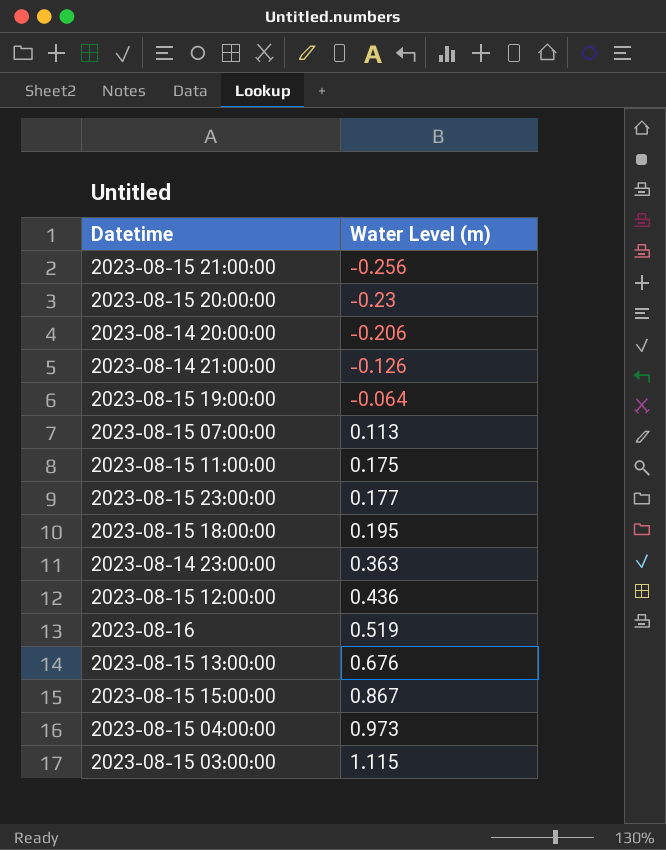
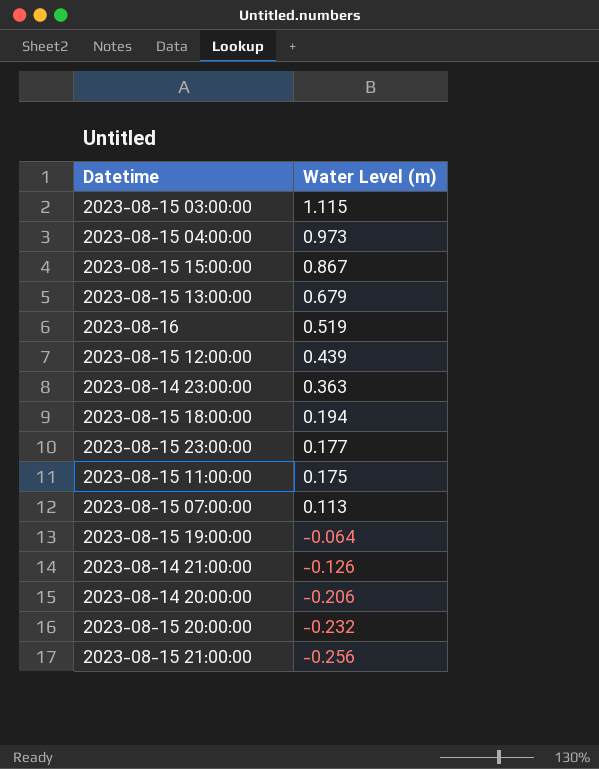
row order: Water Level (m) ascending -> Water Level (m) descending
2023-08-15 13:00:00 | Water Level (m): 0.676 -> 0.679
2023-08-15 12:00:00 | Water Level (m): 0.436 -> 0.439
2023-08-15 18:00:00 | Water Level (m): 0.195 -> 0.194
2023-08-15 20:00:00 | Water Level (m): -0.23 -> -0.232

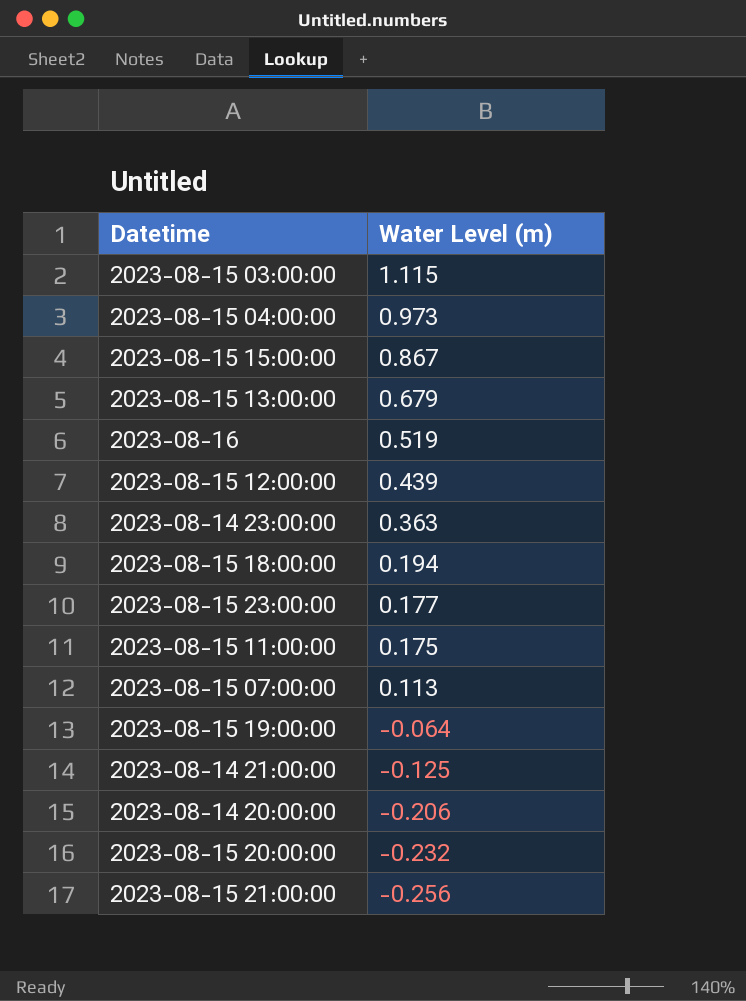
2023-08-14 21:00:00 | Water Level (m): -0.126 -> -0.125

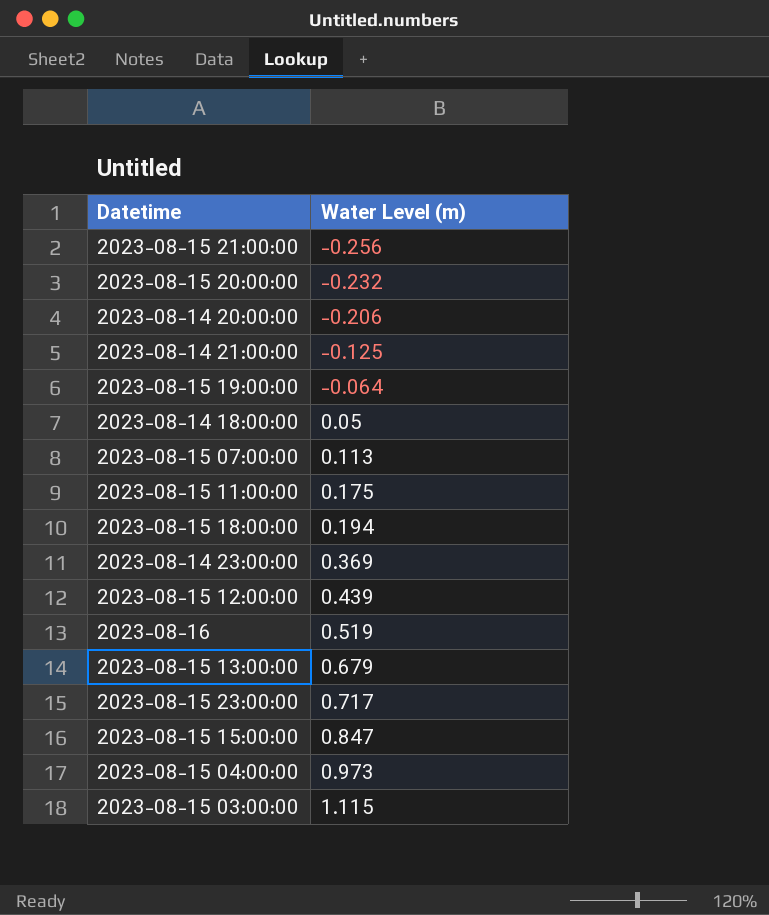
row order: Water Level (m) descending -> Water Level (m) ascending
row 2023-08-14 18:00:00: none -> 0.05
2023-08-14 23:00:00 | Water Level (m): 0.363 -> 0.369
2023-08-15 23:00:00 | Water Level (m): 0.177 -> 0.717
2023-08-15 15:00:00 | Water Level (m): 0.867 -> 0.847

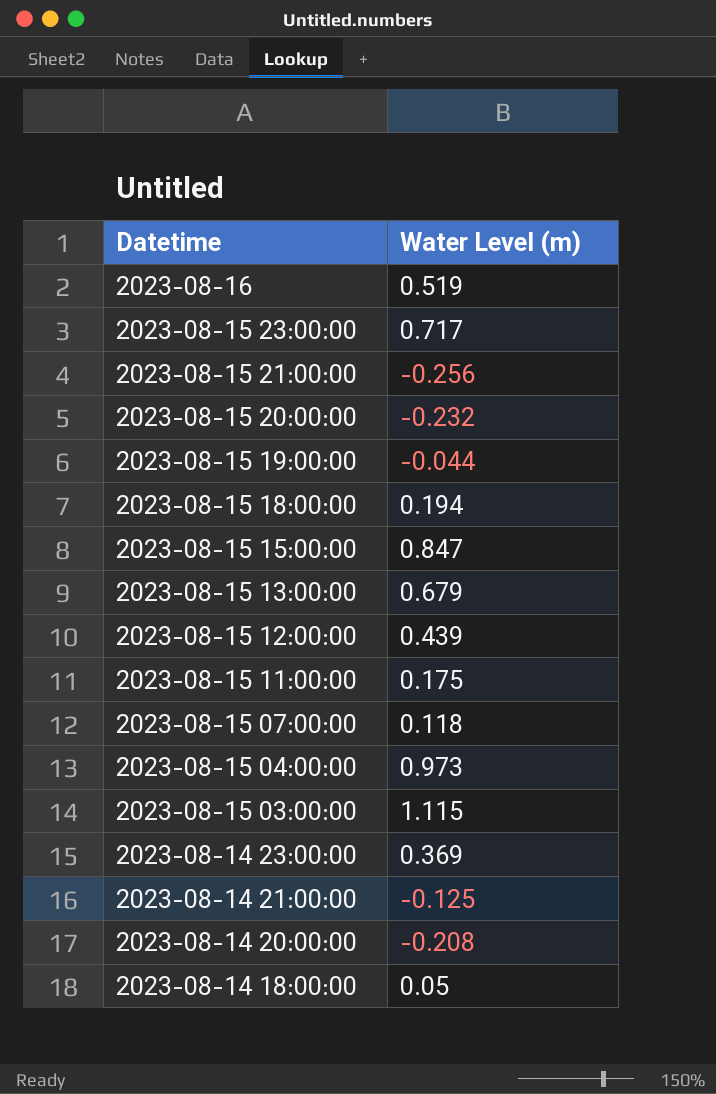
row order: Water Level (m) ascending -> Datetime descending
2023-08-15 19:00:00 | Water Level (m): -0.064 -> -0.044
2023-08-15 07:00:00 | Water Level (m): 0.113 -> 0.118
2023-08-14 20:00:00 | Water Level (m): -0.206 -> -0.208

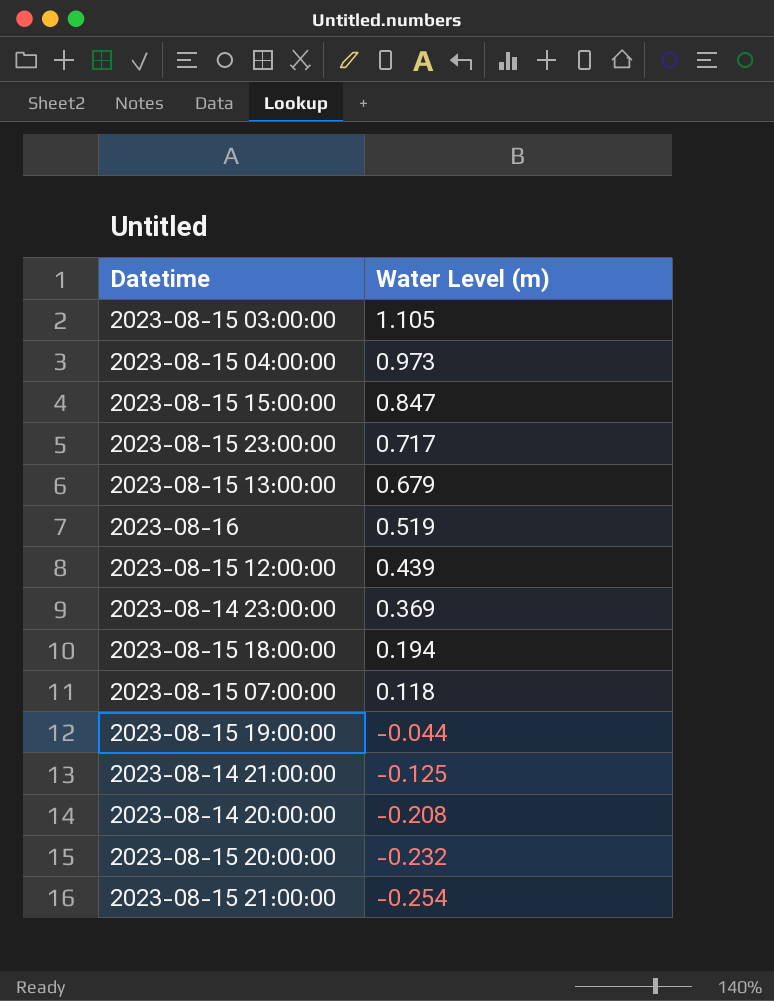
row order: Datetime descending -> Water Level (m) descending
row 2023-08-15 11:00:00: 0.175 -> none
row 2023-08-14 18:00:00: 0.05 -> none
2023-08-15 03:00:00 | Water Level (m): 1.115 -> 1.105
2023-08-15 21:00:00 | Water Level (m): -0.256 -> -0.254

